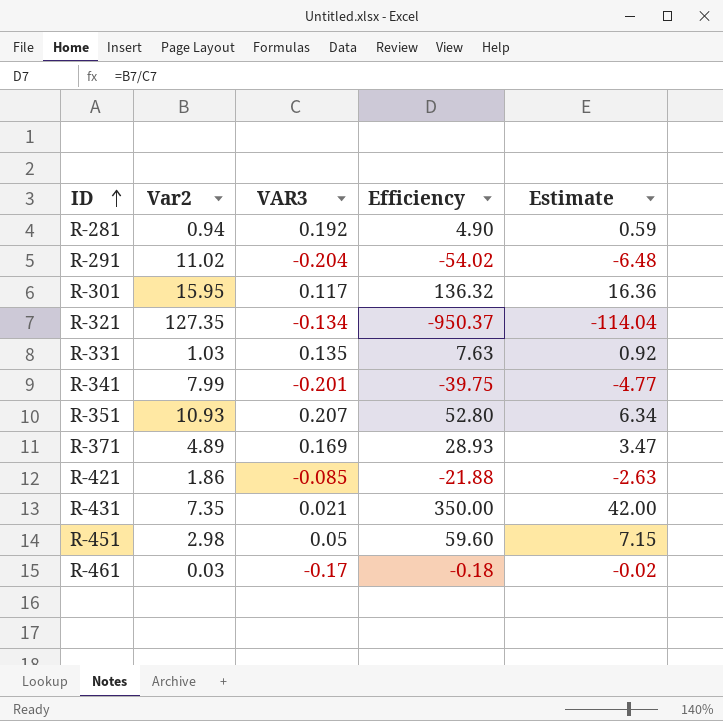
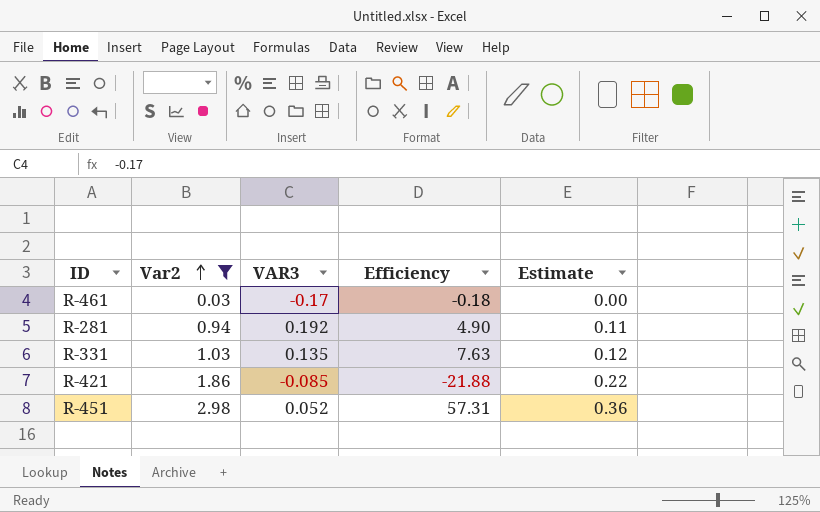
filter: none -> Var2 <= 2.98
row order: ID ascending -> Var2 ascending
column Estimate | formula: [Efficiency] * 0.12 -> [Var2] * 0.12
R-451 | VAR3: 0.05 -> 0.052
R-451 | Efficiency: 59.60 -> 57.31

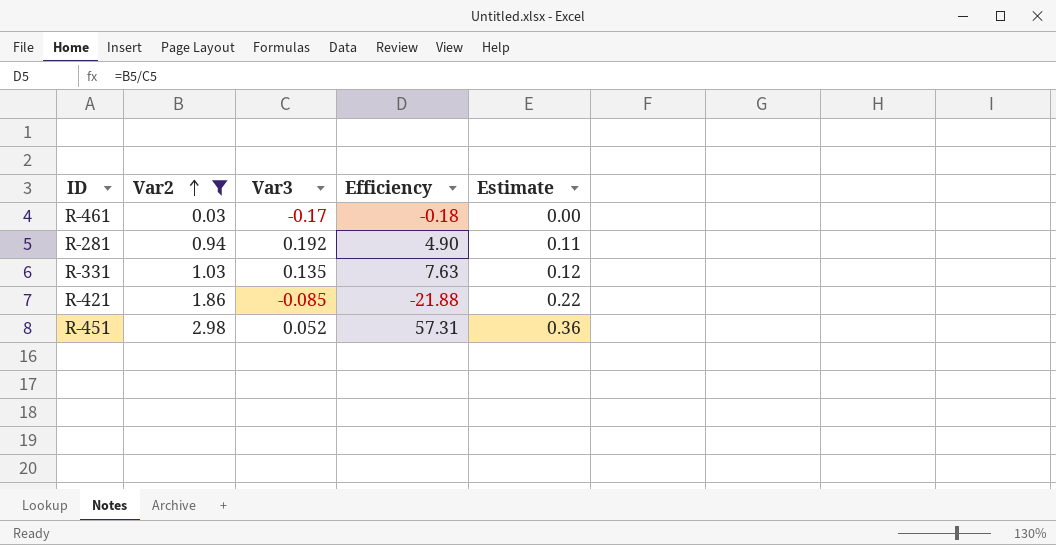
column name: VAR3 -> Var3

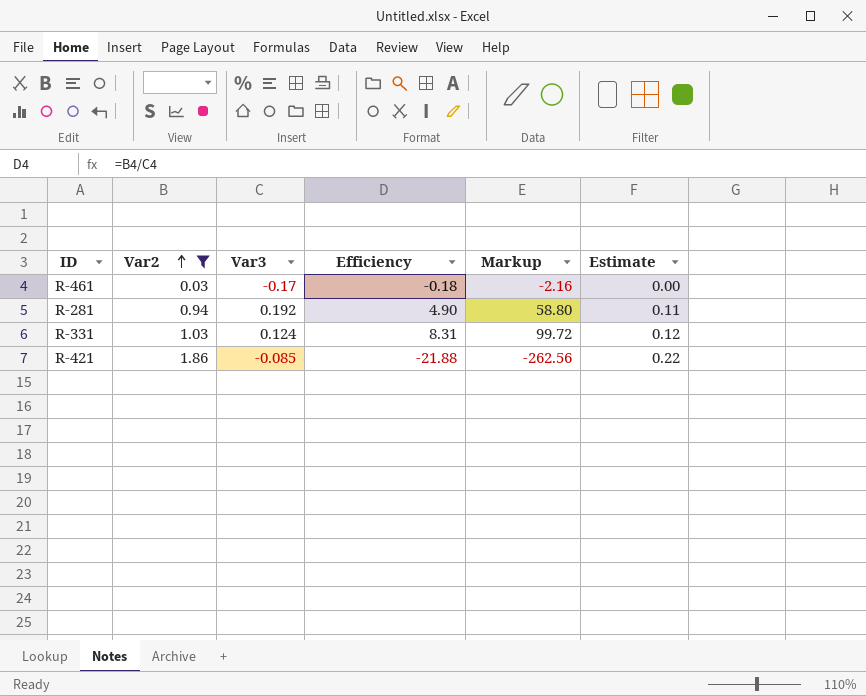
column Markup | formula: none -> [Efficiency] * 12
row R-451: 2.98 | 0.052 | 57.31 | 0.36 -> none
R-331 | Var3: 0.135 -> 0.124
R-331 | Efficiency: 7.63 -> 8.31

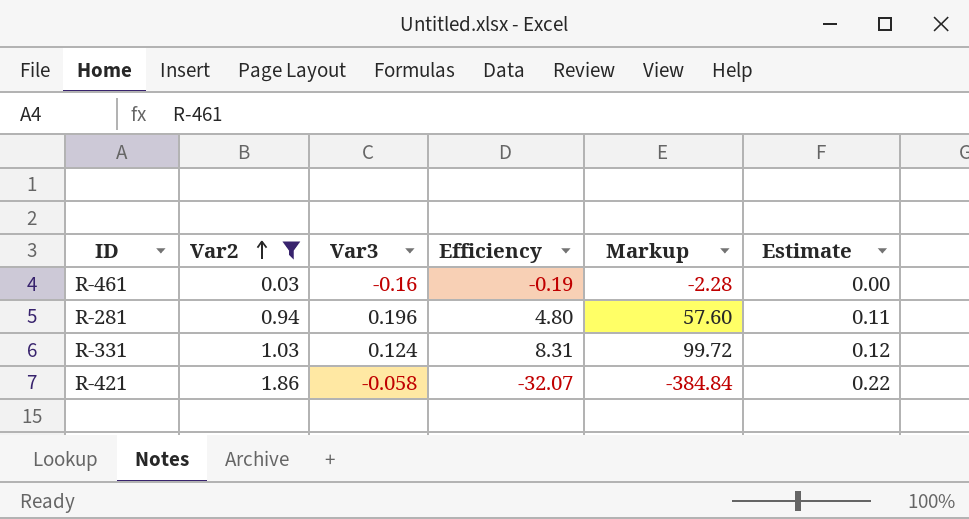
R-461 | Var3: -0.17 -> -0.16
R-461 | Efficiency: -0.18 -> -0.19
R-461 | Markup: -2.16 -> -2.28
R-281 | Var3: 0.192 -> 0.196
R-281 | Efficiency: 4.90 -> 4.80
R-281 | Markup: 58.80 -> 57.60
R-421 | Var3: -0.085 -> -0.058
R-421 | Efficiency: -21.88 -> -32.07
R-421 | Markup: -262.56 -> -384.84

